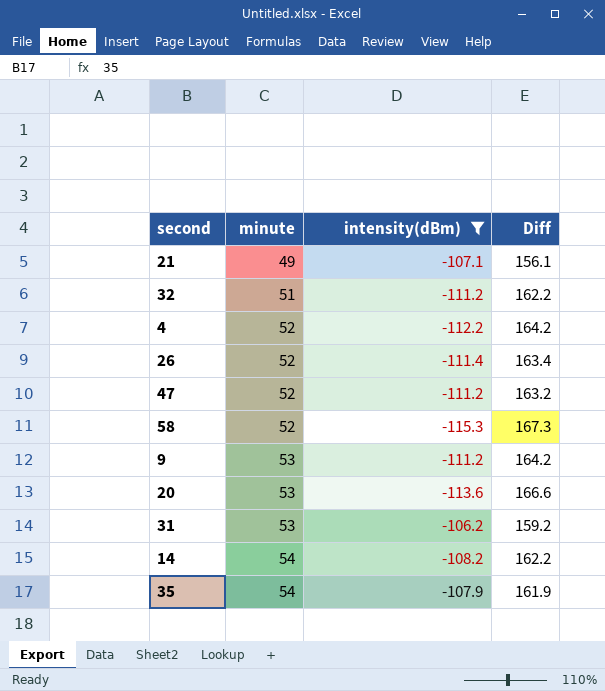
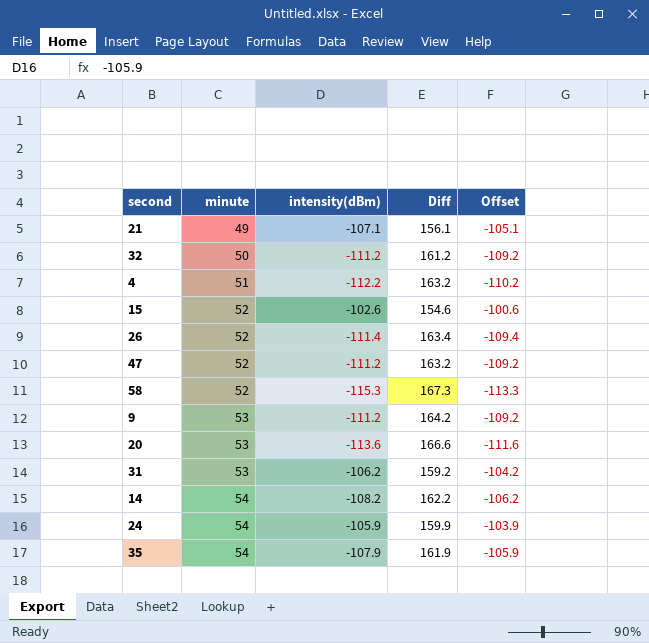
filter: intensity(dBm) <= -106.2 -> none
column Offset | formula: none -> [intensity(dBm)] + 2
32 | minute: 51 -> 50
32 | Diff: 162.2 -> 161.2
4 | minute: 52 -> 51
4 | Diff: 164.2 -> 163.2

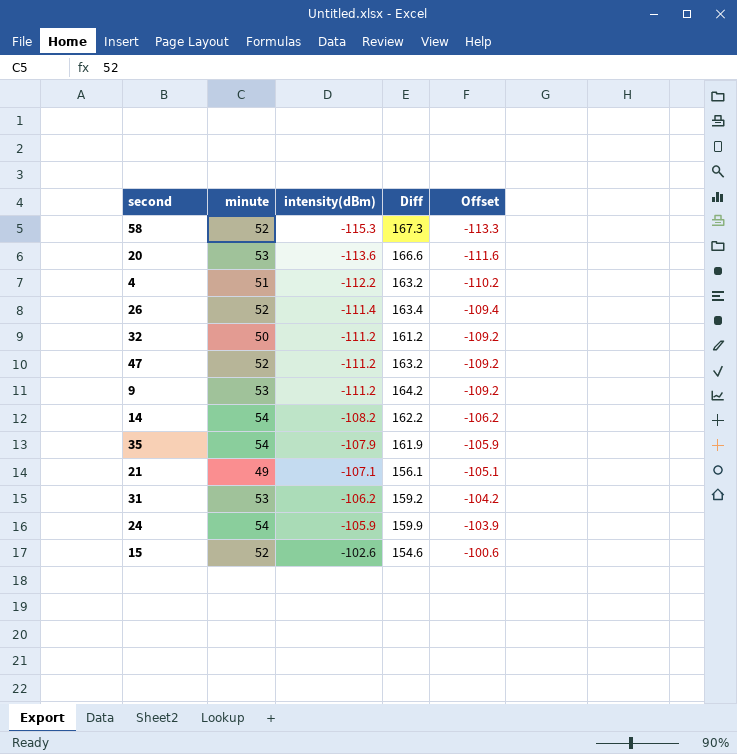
row order: minute ascending -> intensity(dBm) ascending

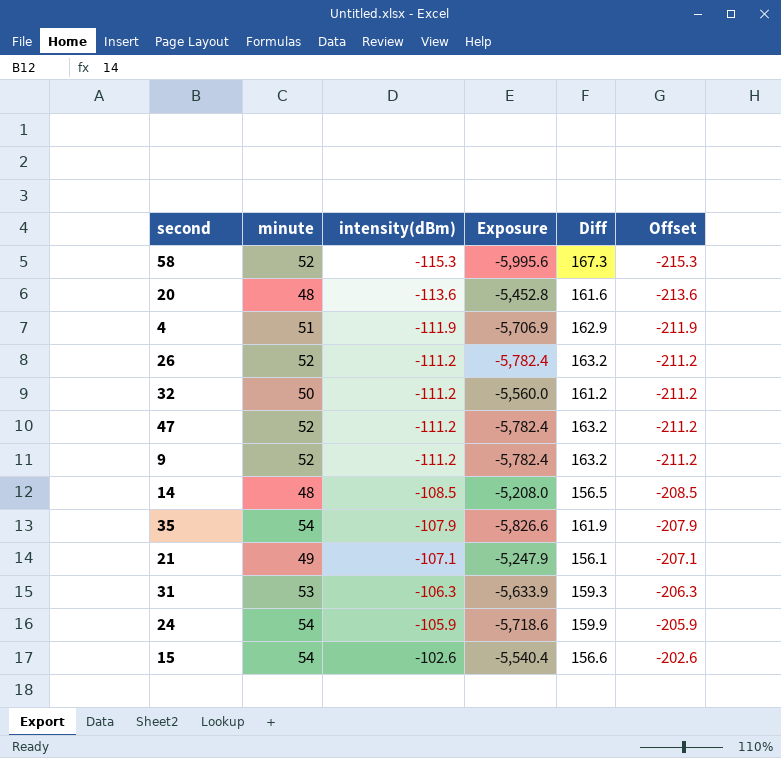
column Exposure | formula: none -> [minute] * [intensity(dBm)]
column Offset | formula: [intensity(dBm)] + 2 -> [intensity(dBm)] - 100
20 | minute: 53 -> 48
20 | Diff: 166.6 -> 161.6
4 | intensity(dBm): -112.2 -> -111.9
4 | Diff: 163.2 -> 162.9
26 | intensity(dBm): -111.4 -> -111.2
26 | Diff: 163.4 -> 163.2
9 | minute: 53 -> 52
9 | Diff: 164.2 -> 163.2
14 | minute: 54 -> 48
14 | intensity(dBm): -108.2 -> -108.5
14 | Diff: 162.2 -> 156.5
31 | intensity(dBm): -106.2 -> -106.3
31 | Diff: 159.2 -> 159.3
15 | minute: 52 -> 54
15 | Diff: 154.6 -> 156.6

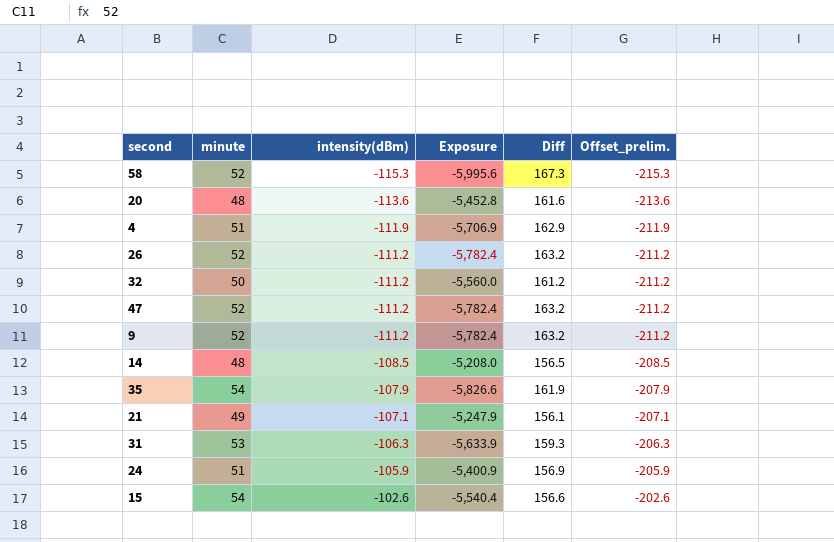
column name: Offset -> Offset_prelim.
24 | minute: 54 -> 51
24 | Exposure: -5,718.6 -> -5,400.9
24 | Diff: 159.9 -> 156.9

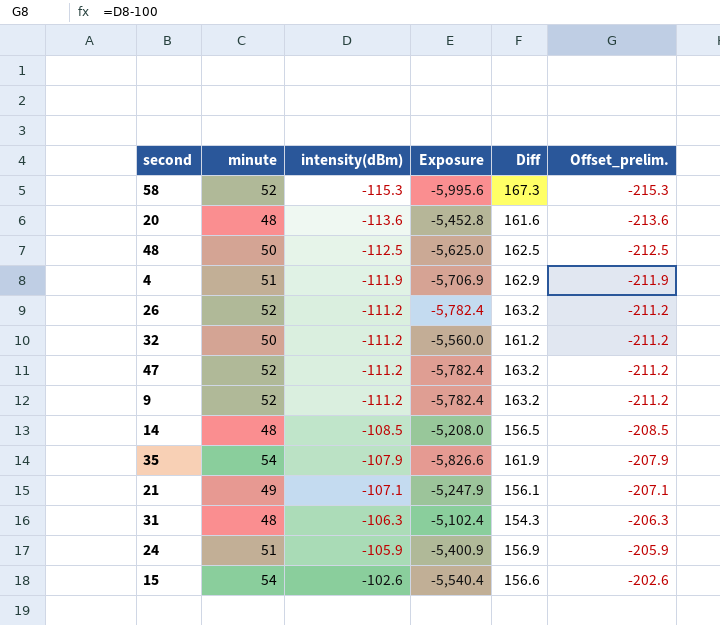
row 48: none -> 50 | -112.5 | -5,625.0 | 162.5 | -212.5
31 | minute: 53 -> 48
31 | Exposure: -5,633.9 -> -5,102.4
31 | Diff: 159.3 -> 154.3

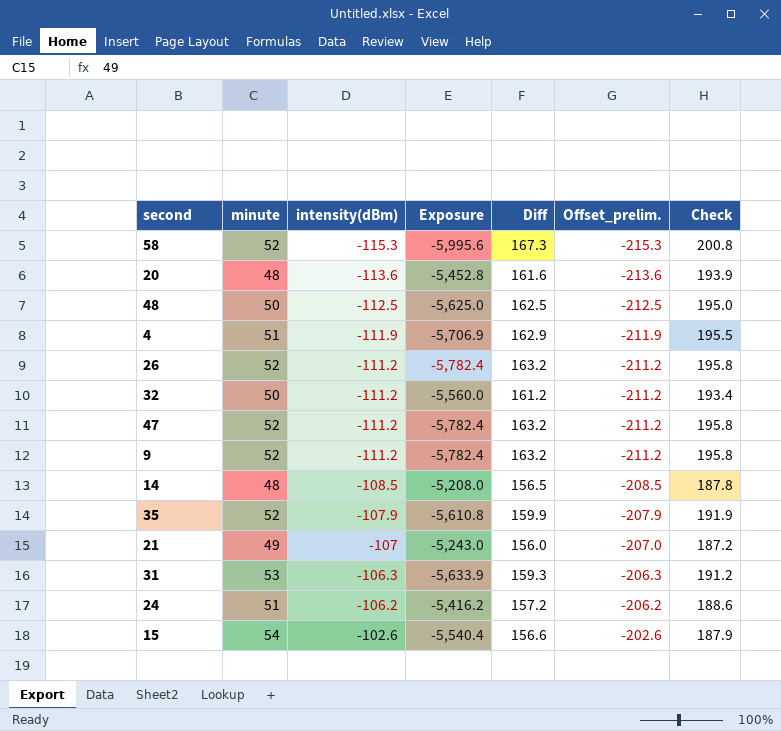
column Check | formula: none -> [Diff] * 1.2
35 | minute: 54 -> 52
35 | Exposure: -5,826.6 -> -5,610.8
35 | Diff: 161.9 -> 159.9
21 | intensity(dBm): -107.1 -> -107
21 | Exposure: -5,247.9 -> -5,243.0
21 | Diff: 156.1 -> 156.0
21 | Offset_prelim.: -207.1 -> -207.0
31 | minute: 48 -> 53
31 | Exposure: -5,102.4 -> -5,633.9
31 | Diff: 154.3 -> 159.3
24 | intensity(dBm): -105.9 -> -106.2
24 | Exposure: -5,400.9 -> -5,416.2
24 | Diff: 156.9 -> 157.2
24 | Offset_prelim.: -205.9 -> -206.2

